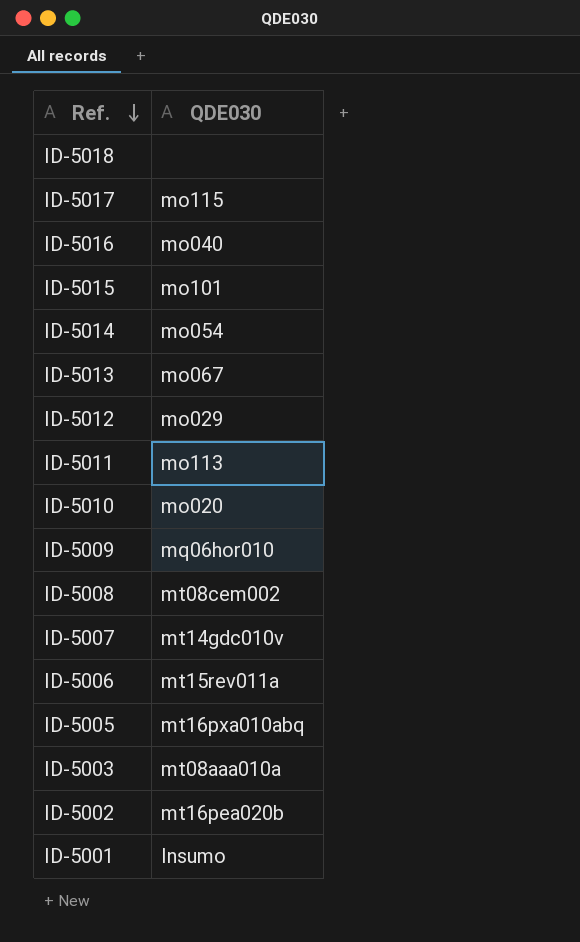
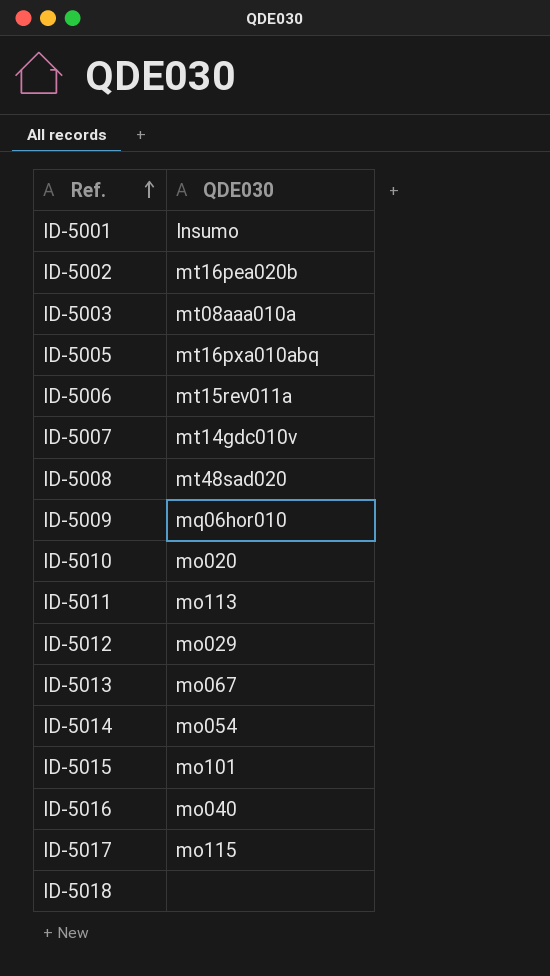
row order: Ref. descending -> Ref. ascending
ID-5008 | QDE030: mt08cem002 -> mt48sad020

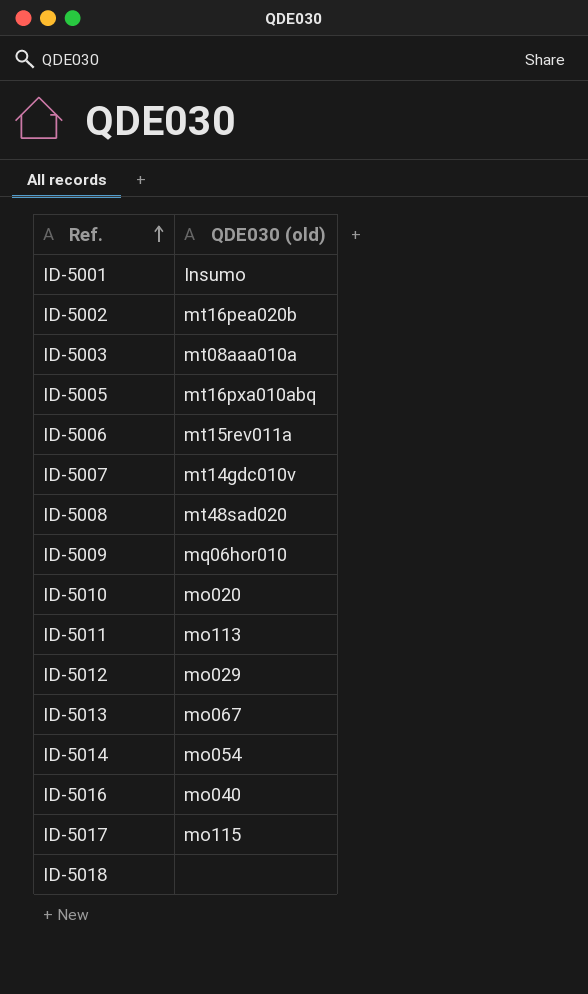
column name: QDE030 -> QDE030 (old)
row ID-5015: mo101 -> none

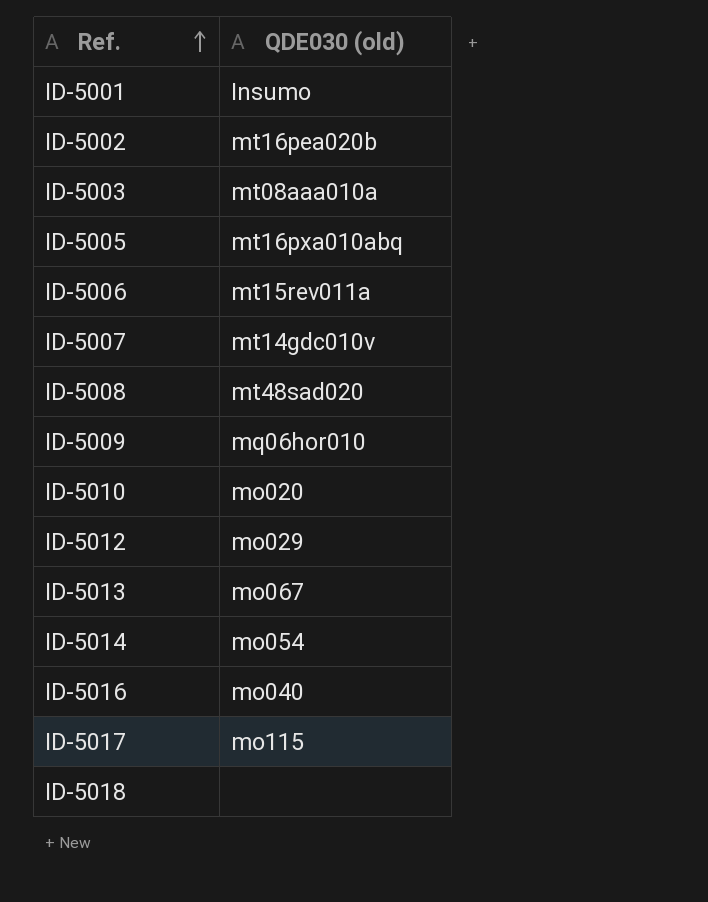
row ID-5011: mo113 -> none

